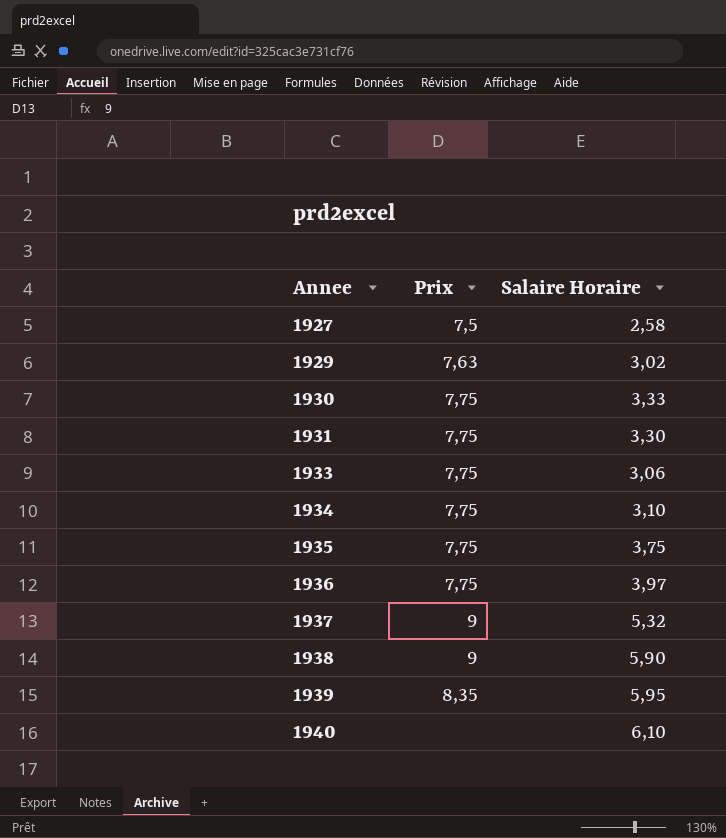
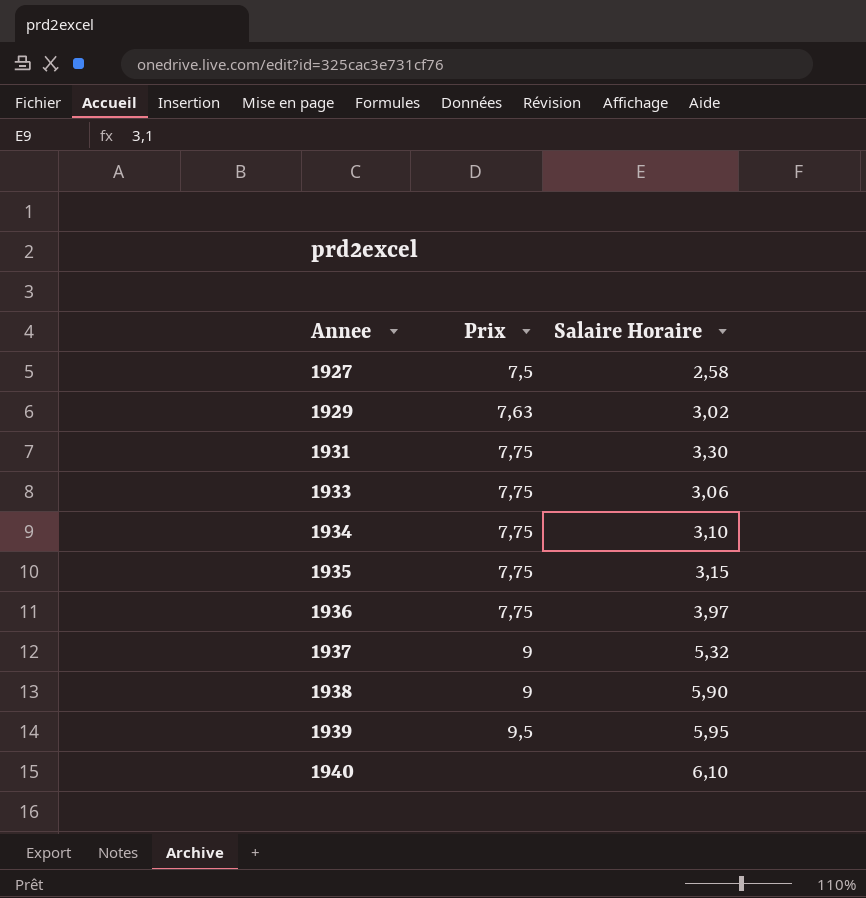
row 1930: 7,75 | 3,33 -> none
1935 | Salaire Horaire: 3,75 -> 3,15
1939 | Prix: 8,35 -> 9,5

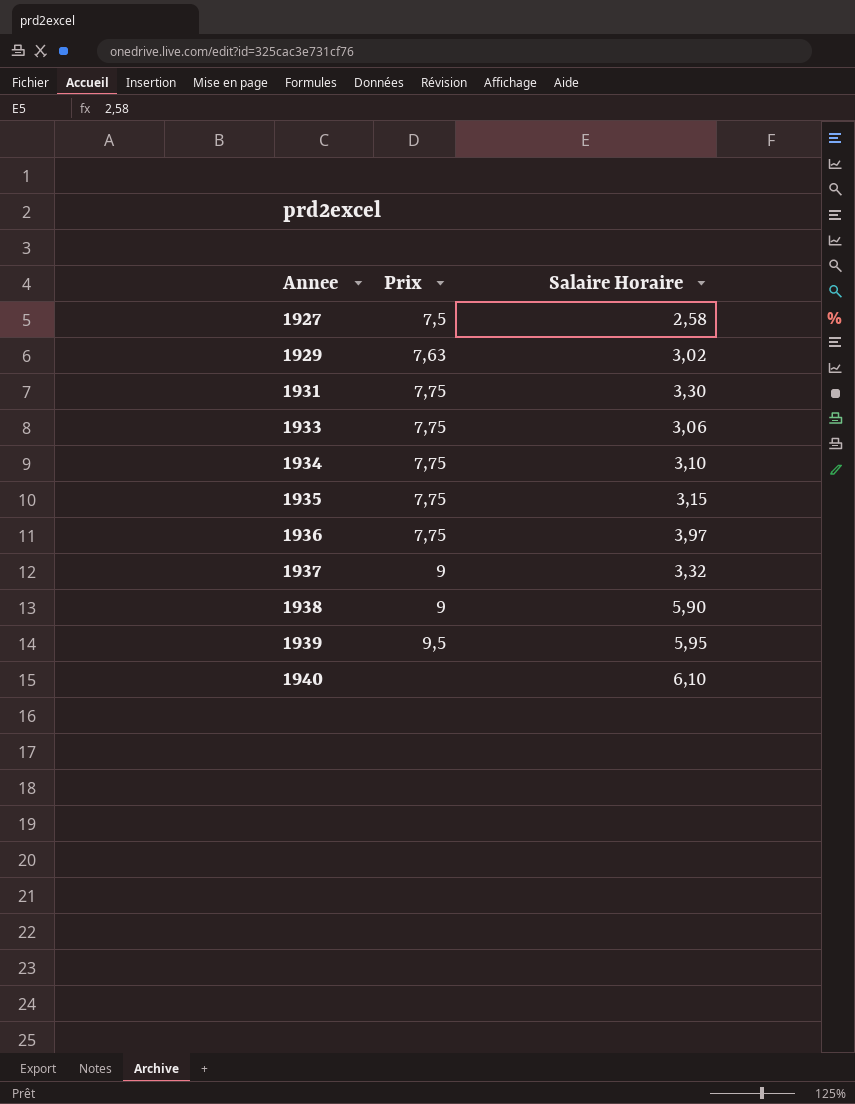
1937 | Salaire Horaire: 5,32 -> 3,32

